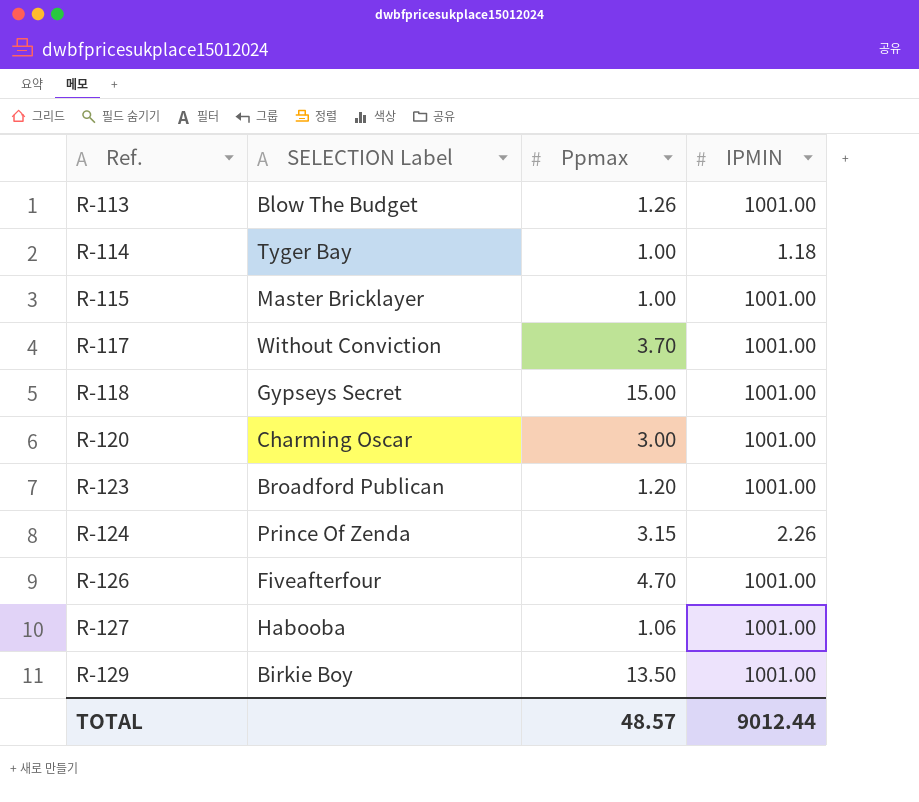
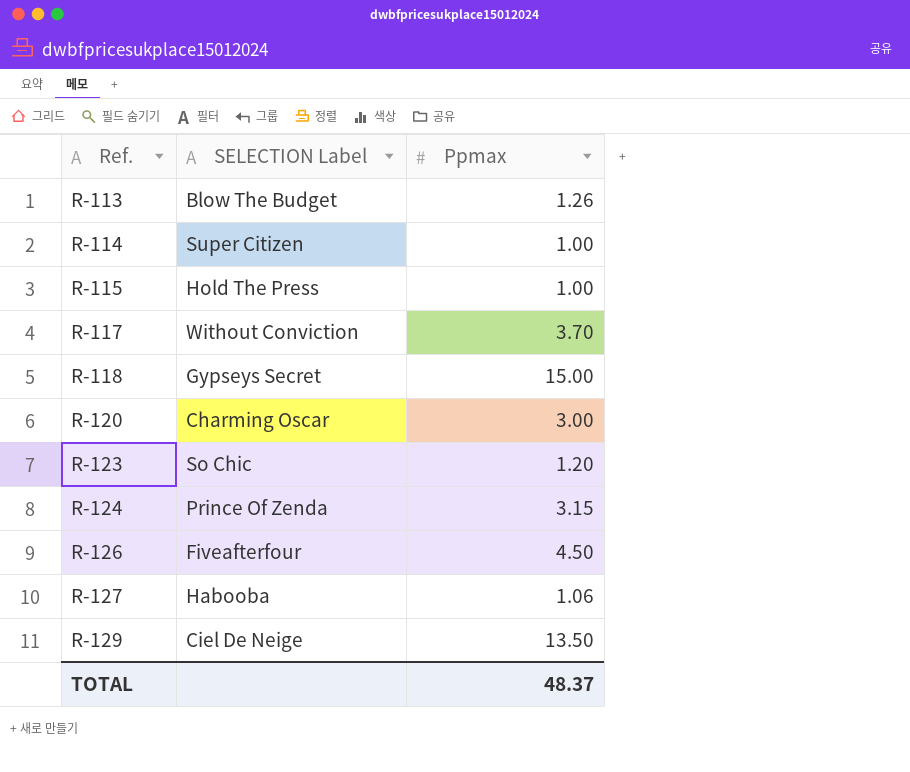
column IPMIN | position: 4 -> none
R-114 | SELECTION Label: Tyger Bay -> Super Citizen
R-115 | SELECTION Label: Master Bricklayer -> Hold The Press
R-123 | SELECTION Label: Broadford Publican -> So Chic
R-126 | Ppmax: 4.70 -> 4.50
R-129 | SELECTION Label: Birkie Boy -> Ciel De Neige
TOTAL | Ppmax: 48.57 -> 48.37

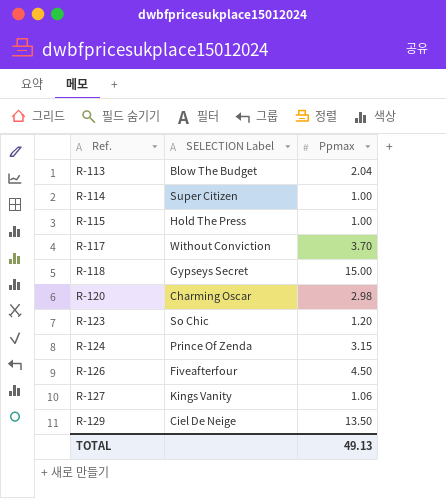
R-113 | Ppmax: 1.26 -> 2.04
R-120 | Ppmax: 3.00 -> 2.98
R-127 | SELECTION Label: Habooba -> Kings Vanity
TOTAL | Ppmax: 48.37 -> 49.13

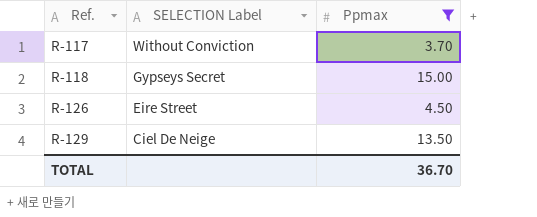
filter: none -> Ppmax >= 3.70
R-126 | SELECTION Label: Fiveafterfour -> Eire Street
TOTAL | Ppmax: 49.13 -> 36.70

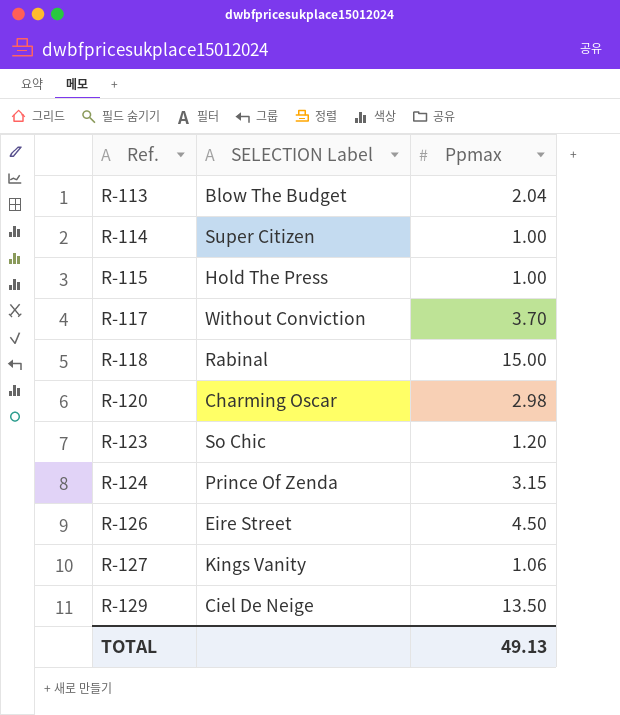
filter: Ppmax >= 3.70 -> none
R-118 | SELECTION Label: Gypseys Secret -> Rabinal
TOTAL | Ppmax: 36.70 -> 49.13

